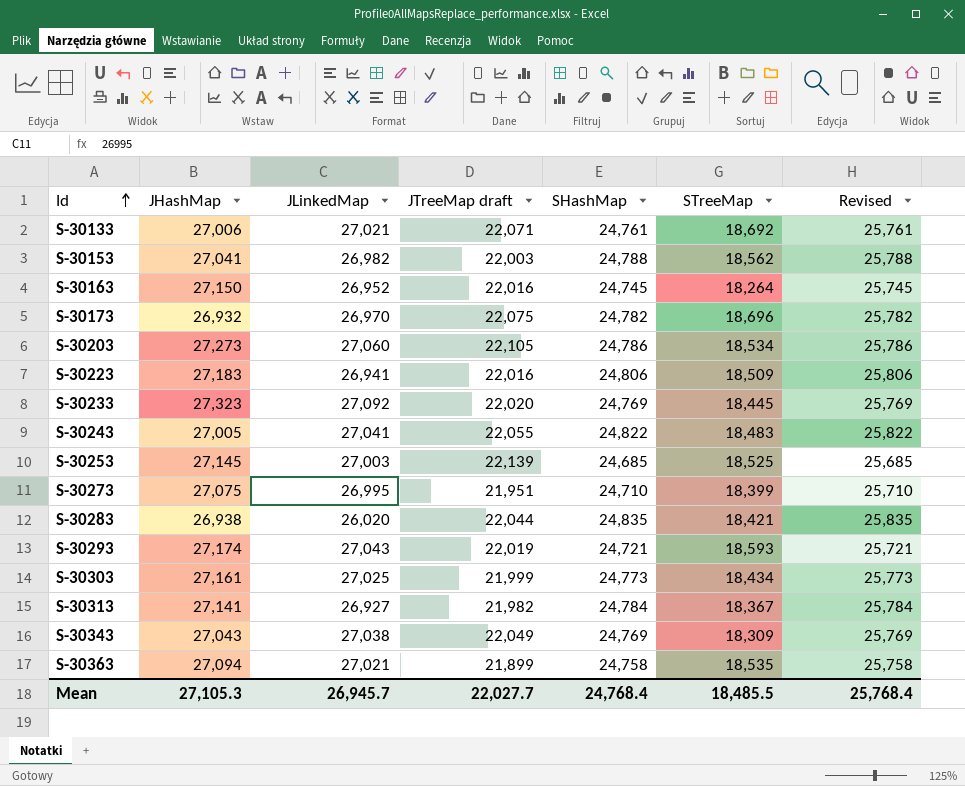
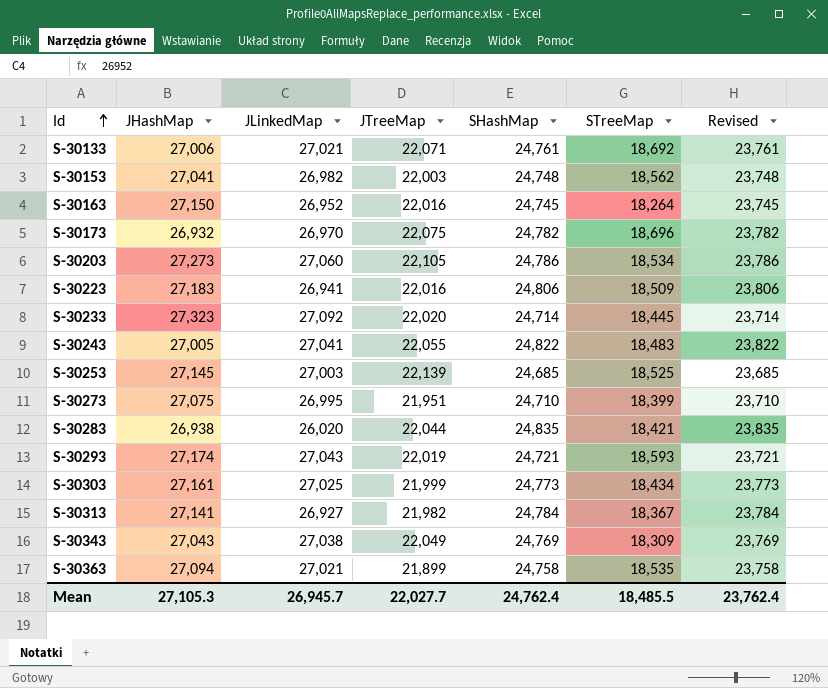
column name: JTreeMap draft -> JTreeMap
column Revised | formula: [SHashMap] + 1000 -> [SHashMap] - 1000
S-30153 | SHashMap: 24,788 -> 24,748
S-30233 | SHashMap: 24,769 -> 24,714
Mean | SHashMap: 24,768.4 -> 24,762.4
Mean | Revised: 25,768.4 -> 23,762.4

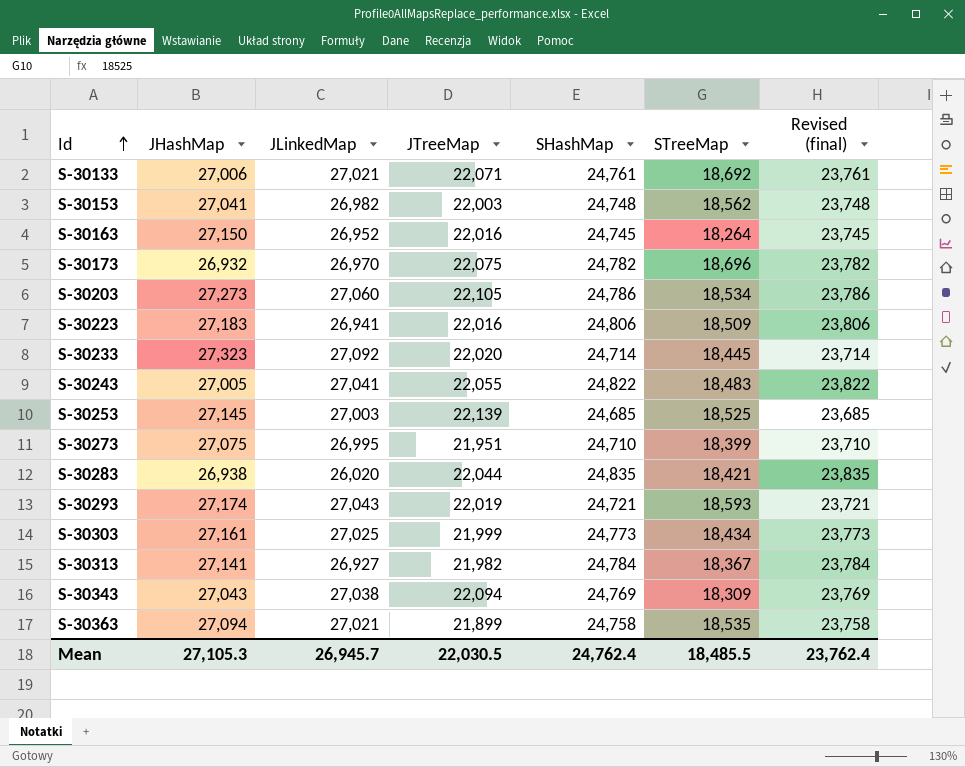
column name: Revised -> Revised (final)
S-30343 | JTreeMap: 22,049 -> 22,094
Mean | JTreeMap: 22,027.7 -> 22,030.5

